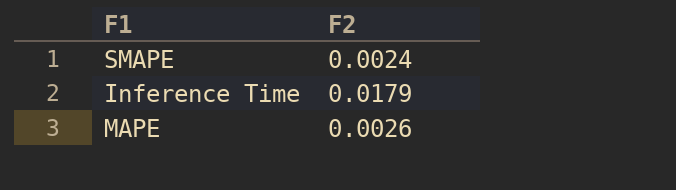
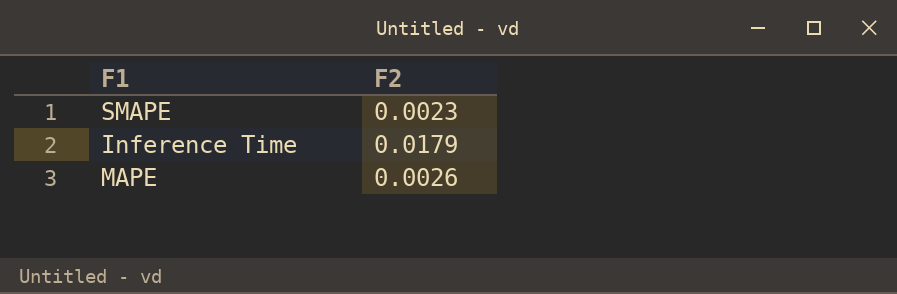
SMAPE | F2: 0.0024 -> 0.0023

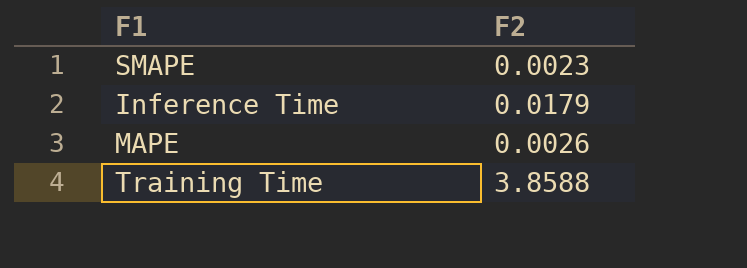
row Training Time: none -> 3.8588

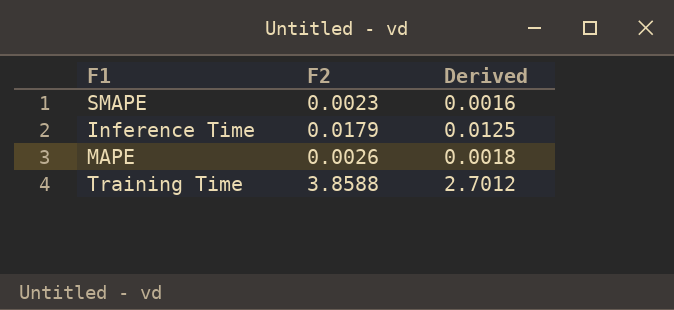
column Derived | formula: none -> [F2] * 0.7

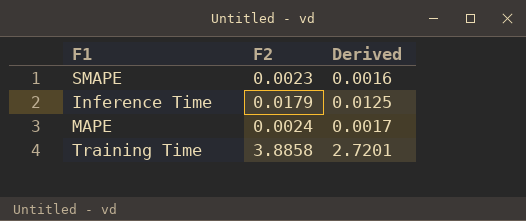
MAPE | F2: 0.0026 -> 0.0024
MAPE | Derived: 0.0018 -> 0.0017
Training Time | F2: 3.8588 -> 3.8858
Training Time | Derived: 2.7012 -> 2.7201

